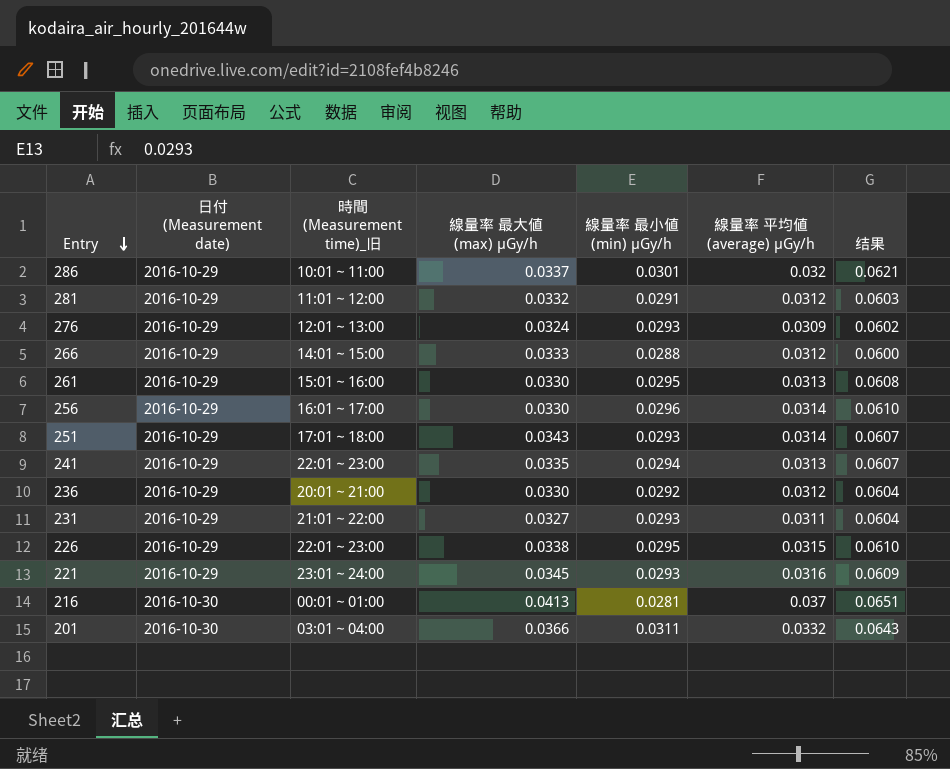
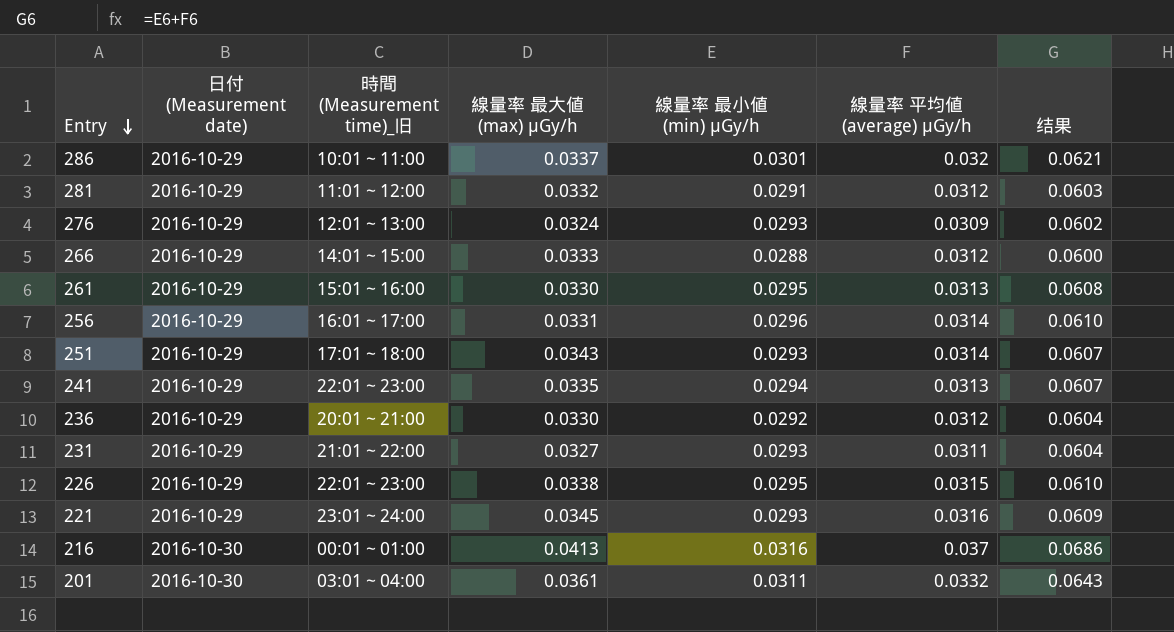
256 | 線量率 最大値 (max) μGy/h: 0.0330 -> 0.0331
216 | 線量率 最小値 (min) μGy/h: 0.0281 -> 0.0316
216 | 结果: 0.0651 -> 0.0686
201 | 線量率 最大値 (max) μGy/h: 0.0366 -> 0.0361

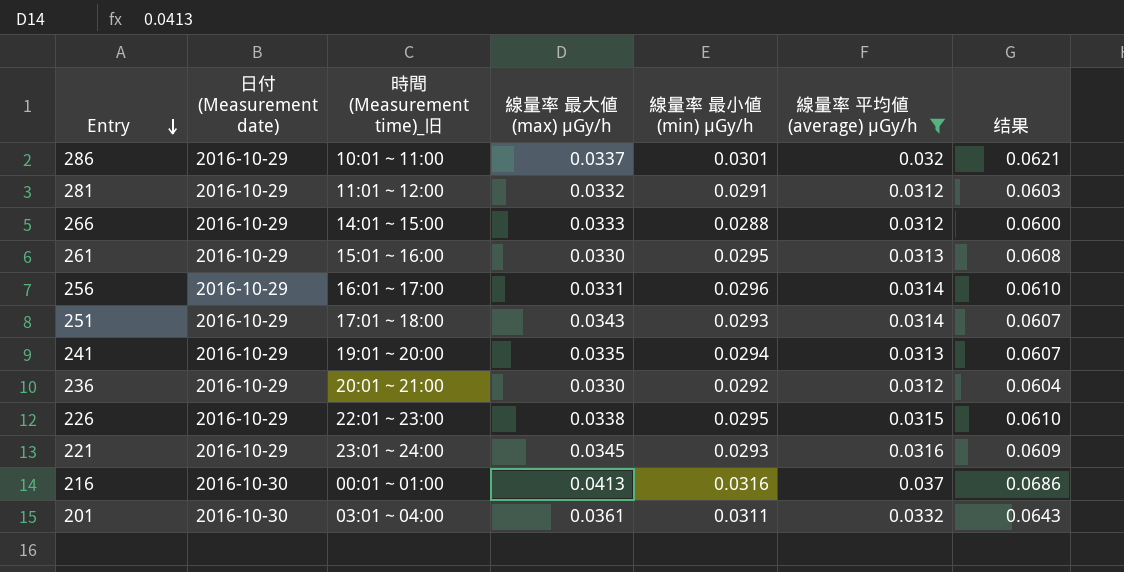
filter: none -> 線量率 平均値 (average) μGy/h >= 0.0312
241 | 時間 (Measurement time)_旧: 22:01～23:00 -> 19:01～20:00

